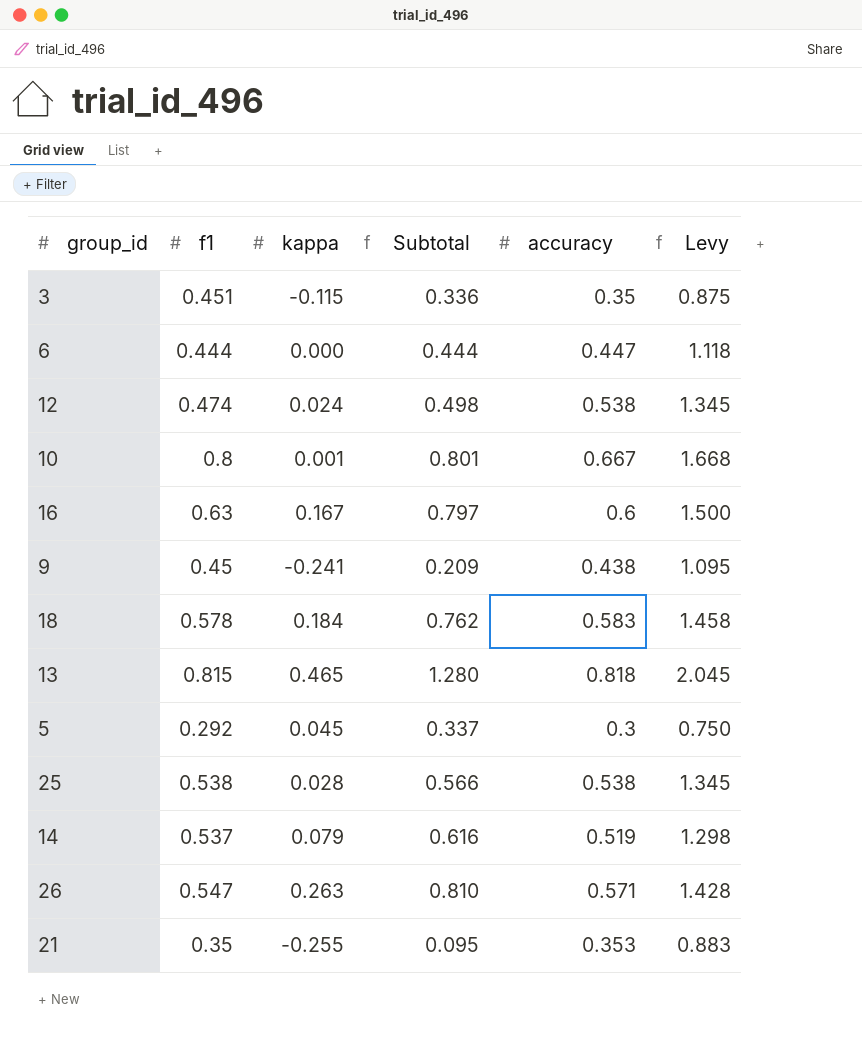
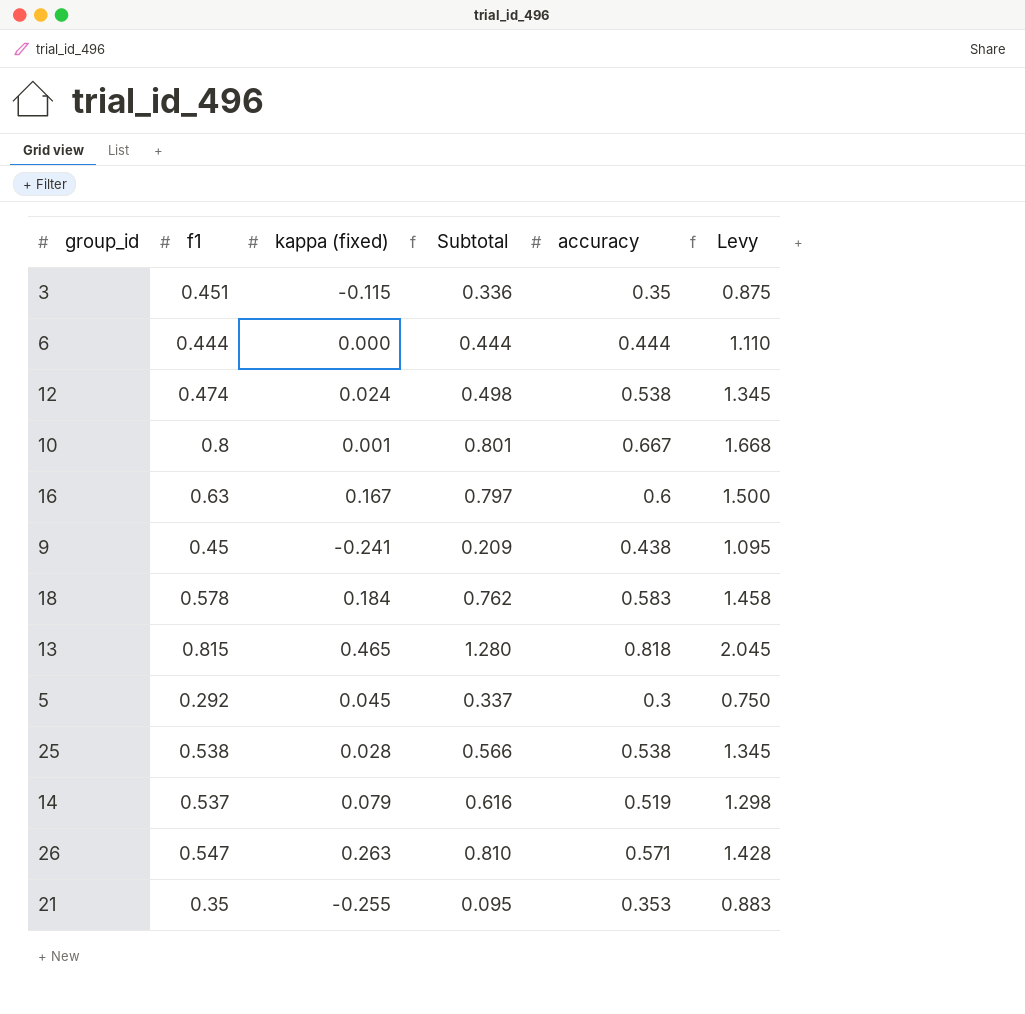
column name: kappa -> kappa (fixed)
6 | accuracy: 0.447 -> 0.444
6 | Levy: 1.118 -> 1.110

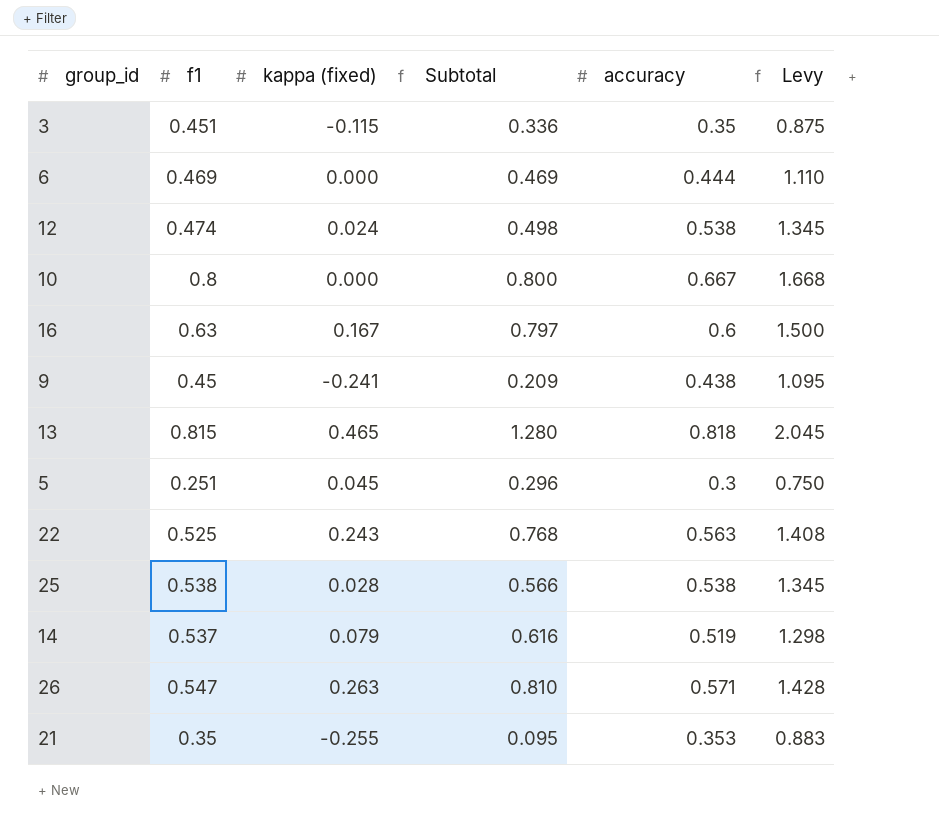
row 18: 0.578 | 0.184 | 0.762 | 0.583 | 1.458 -> none
6 | f1: 0.444 -> 0.469
6 | Subtotal: 0.444 -> 0.469
10 | kappa (fixed): 0.001 -> 0.000
10 | Subtotal: 0.801 -> 0.800
5 | f1: 0.292 -> 0.251
5 | Subtotal: 0.337 -> 0.296
row 22: none -> 0.525 | 0.243 | 0.768 | 0.563 | 1.408

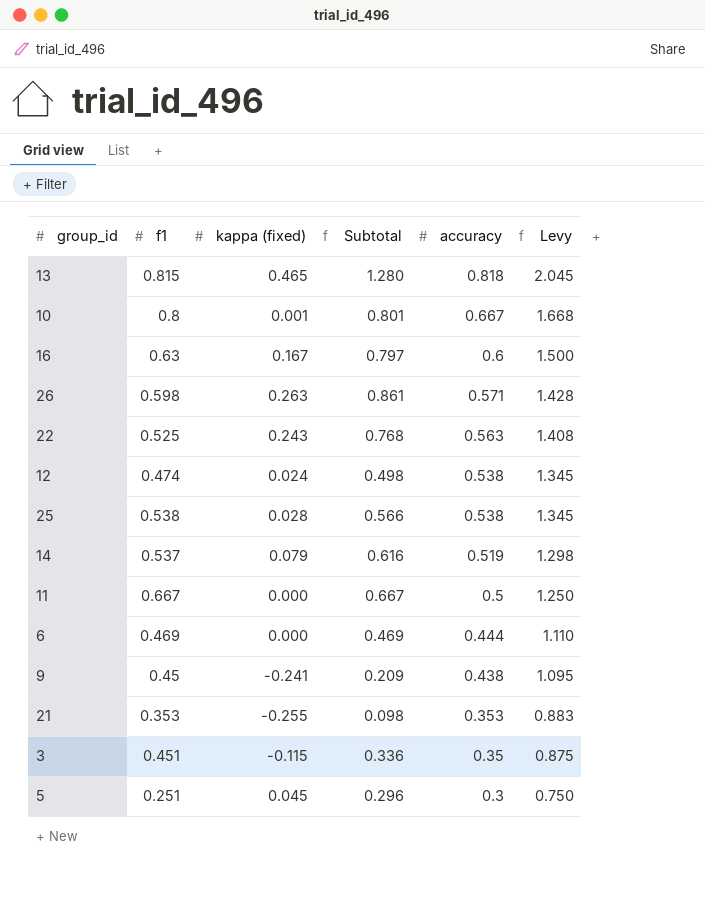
row order: none -> accuracy descending
10 | kappa (fixed): 0.000 -> 0.001
10 | Subtotal: 0.800 -> 0.801
26 | f1: 0.547 -> 0.598
26 | Subtotal: 0.810 -> 0.861
row 11: none -> 0.667 | 0.000 | 0.667 | 0.5 | 1.250
21 | f1: 0.35 -> 0.353
21 | Subtotal: 0.095 -> 0.098

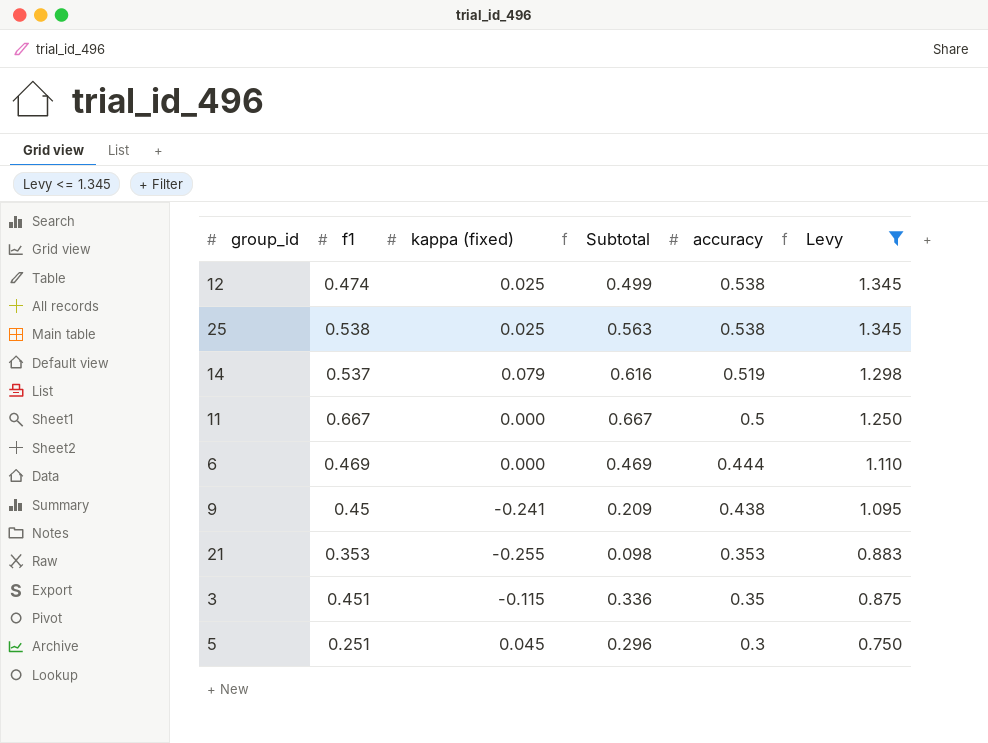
filter: none -> Levy <= 1.345
12 | kappa (fixed): 0.024 -> 0.025
12 | Subtotal: 0.498 -> 0.499
25 | kappa (fixed): 0.028 -> 0.025
25 | Subtotal: 0.566 -> 0.563

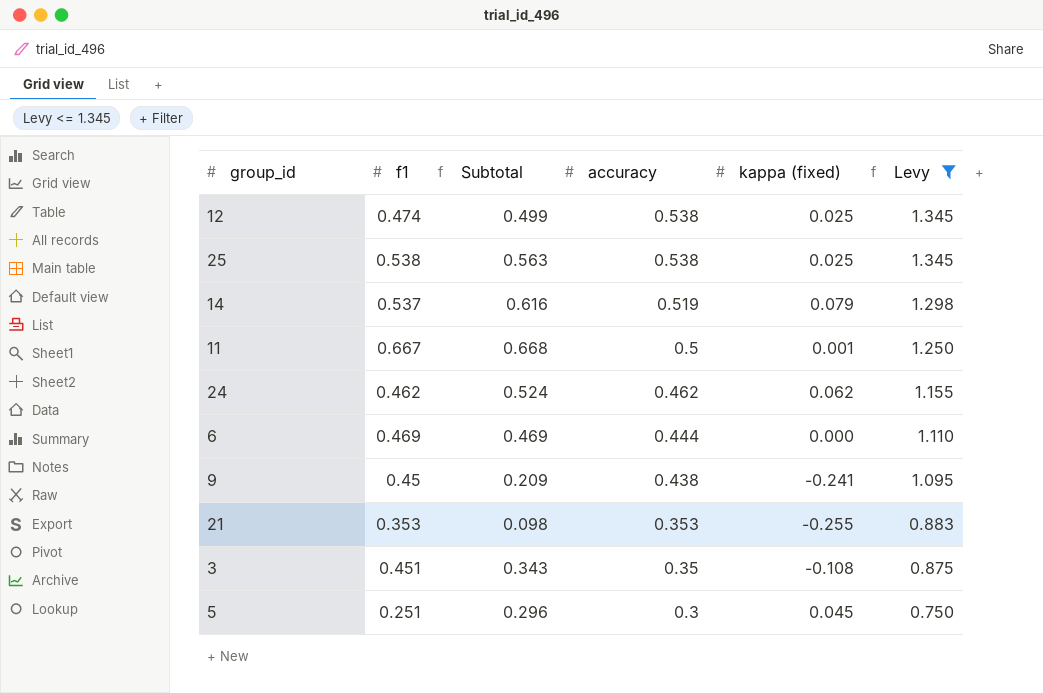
column kappa (fixed) | position: 3 -> 5
11 | Subtotal: 0.667 -> 0.668
11 | kappa (fixed): 0.000 -> 0.001
row 24: none -> 0.462 | 0.524 | 0.462 | 0.062 | 1.155
3 | Subtotal: 0.336 -> 0.343
3 | kappa (fixed): -0.115 -> -0.108

